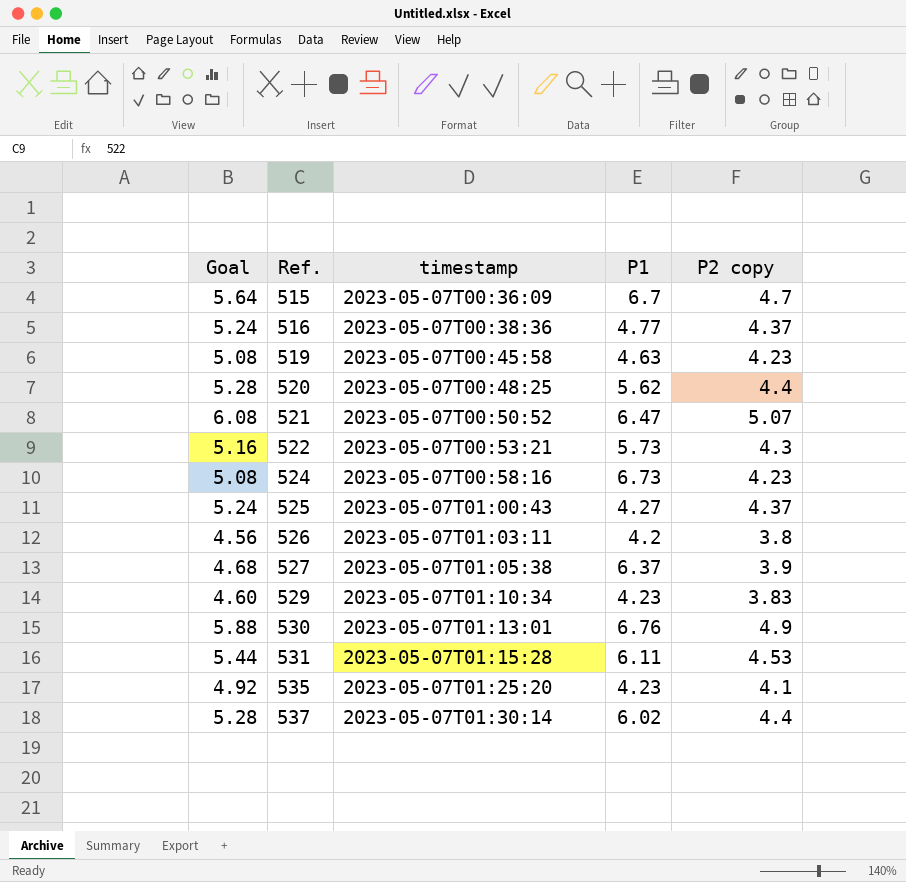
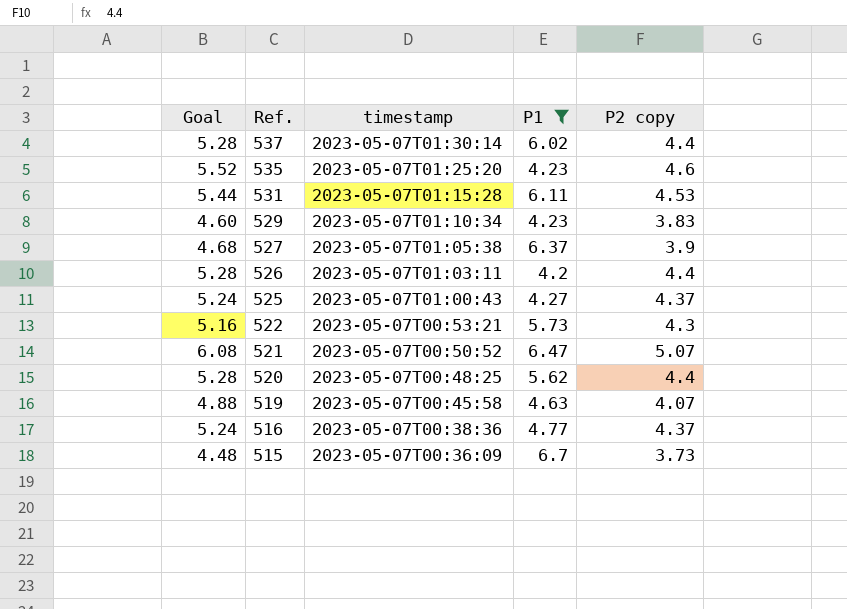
filter: none -> P1 <= 6.7
row order: Ref. ascending -> Ref. descending
535 | Goal: 4.92 -> 5.52
535 | P2 copy: 4.1 -> 4.6
526 | Goal: 4.56 -> 5.28
526 | P2 copy: 3.8 -> 4.4
519 | Goal: 5.08 -> 4.88
519 | P2 copy: 4.23 -> 4.07
515 | Goal: 5.64 -> 4.48
515 | P2 copy: 4.7 -> 3.73

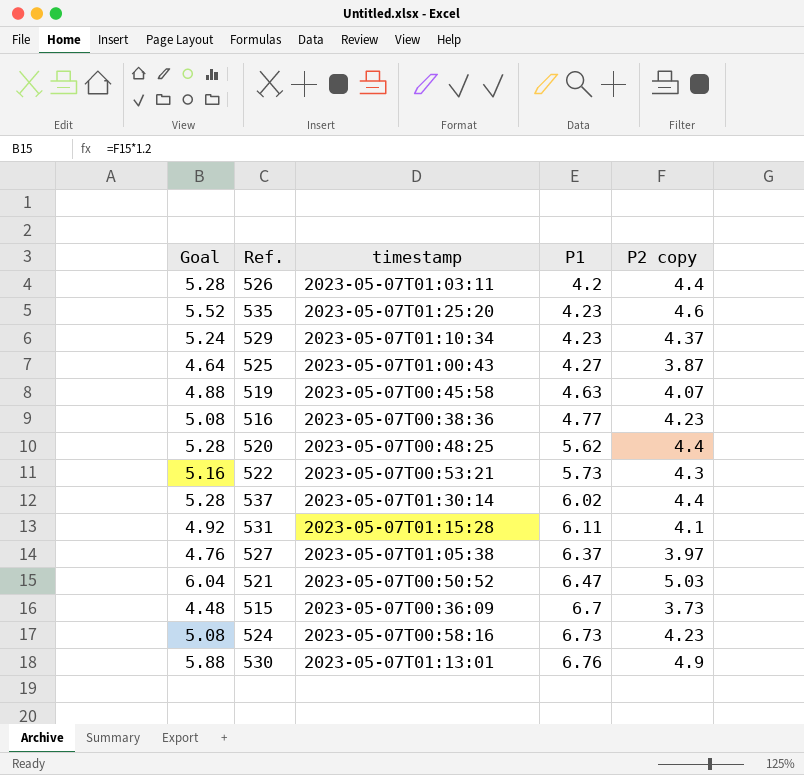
filter: P1 <= 6.7 -> none
row order: Ref. descending -> P1 ascending
529 | Goal: 4.60 -> 5.24
529 | P2 copy: 3.83 -> 4.37
525 | Goal: 5.24 -> 4.64
525 | P2 copy: 4.37 -> 3.87
516 | Goal: 5.24 -> 5.08
516 | P2 copy: 4.37 -> 4.23
531 | Goal: 5.44 -> 4.92
531 | P2 copy: 4.53 -> 4.1
527 | Goal: 4.68 -> 4.76
527 | P2 copy: 3.9 -> 3.97
521 | Goal: 6.08 -> 6.04
521 | P2 copy: 5.07 -> 5.03

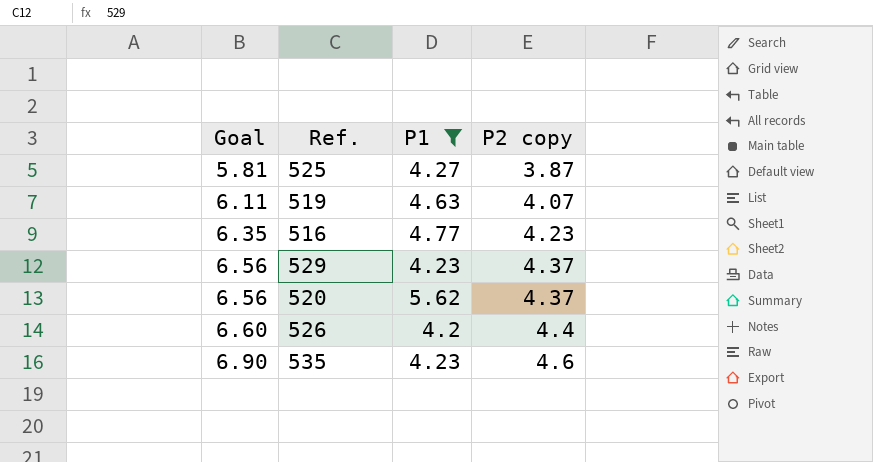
filter: none -> P1 <= 5.62
row order: P1 ascending -> Goal ascending
column timestamp | position: 3 -> none
column Goal | formula: [P2 copy] * 1.2 -> [P2 copy] * 1.5
520 | P2 copy: 4.4 -> 4.37

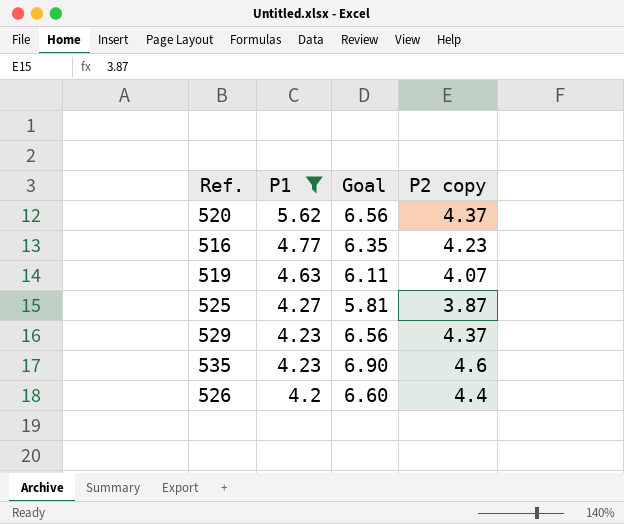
row order: Goal ascending -> P1 descending
column Goal | position: 1 -> 3

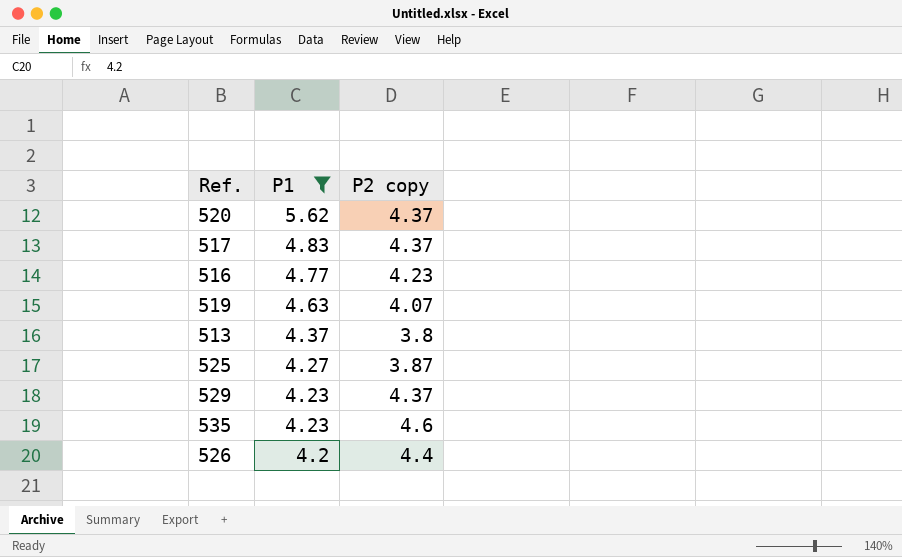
column Goal | formula: [P2 copy] * 1.5 -> none
row 517: none -> 4.83 | 4.37
row 513: none -> 4.37 | 3.8

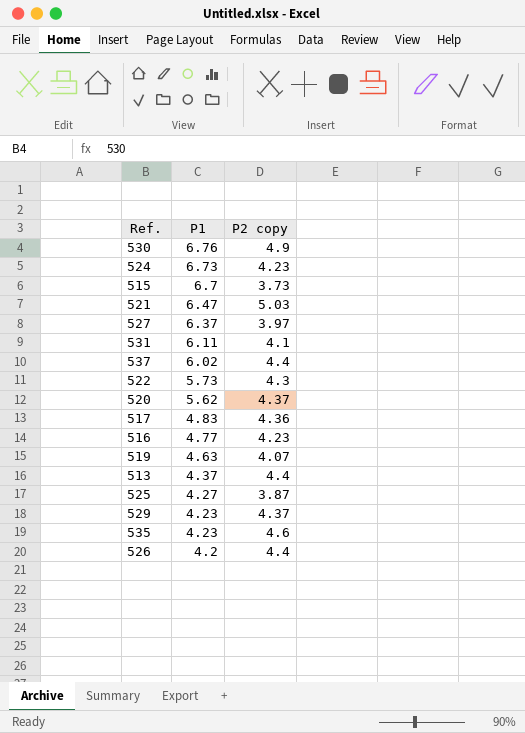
filter: P1 <= 5.62 -> none
517 | P2 copy: 4.37 -> 4.36
513 | P2 copy: 3.8 -> 4.4

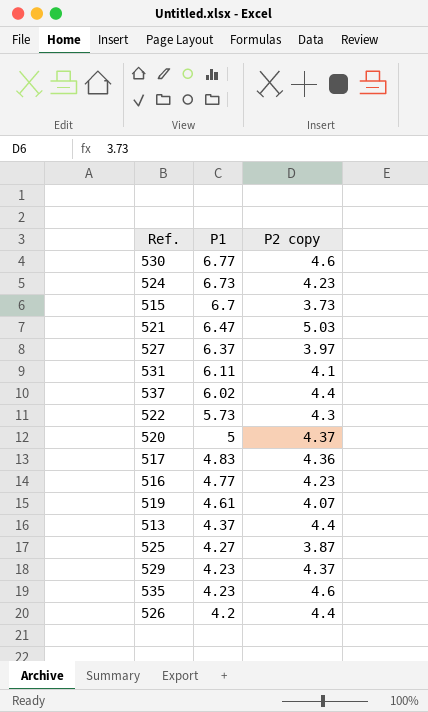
530 | P1: 6.76 -> 6.77
530 | P2 copy: 4.9 -> 4.6
520 | P1: 5.62 -> 5
519 | P1: 4.63 -> 4.61

